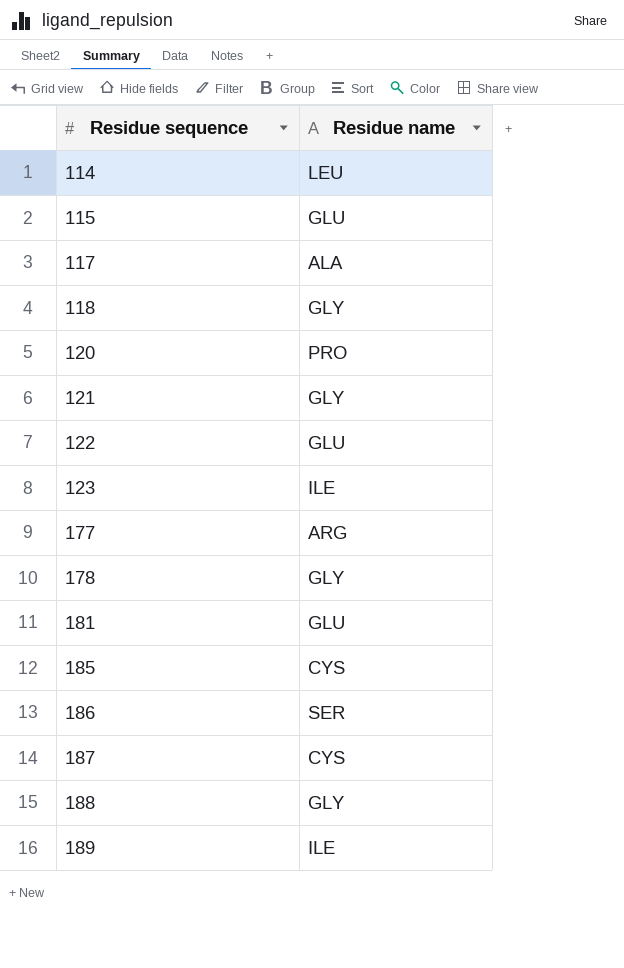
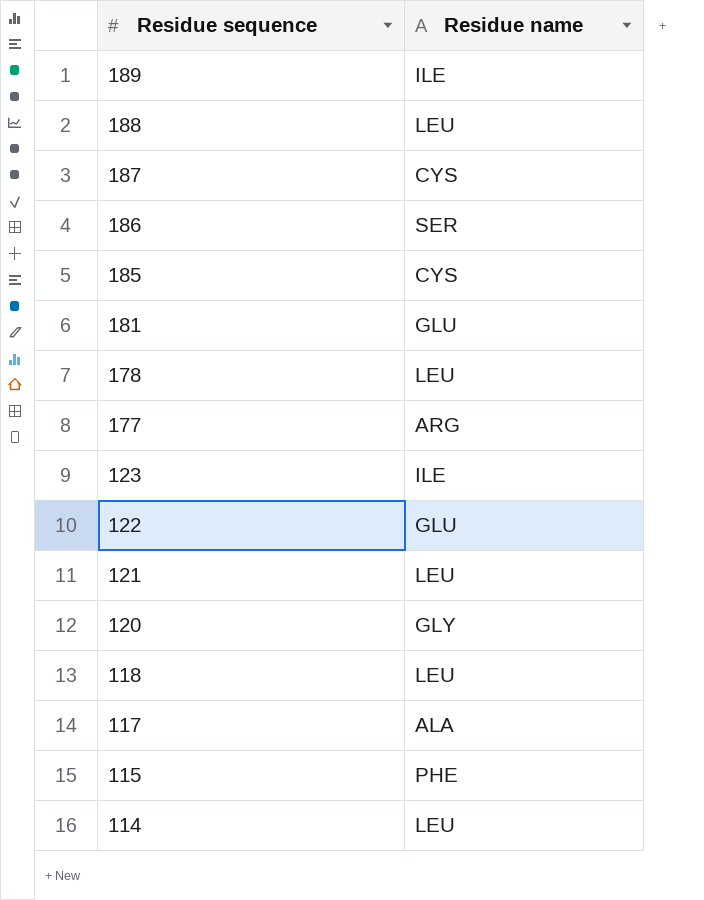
row order: Residue sequence ascending -> Residue sequence descending
188 | Residue name: GLY -> LEU
178 | Residue name: GLY -> LEU
121 | Residue name: GLY -> LEU
120 | Residue name: PRO -> GLY
118 | Residue name: GLY -> LEU
115 | Residue name: GLU -> PHE

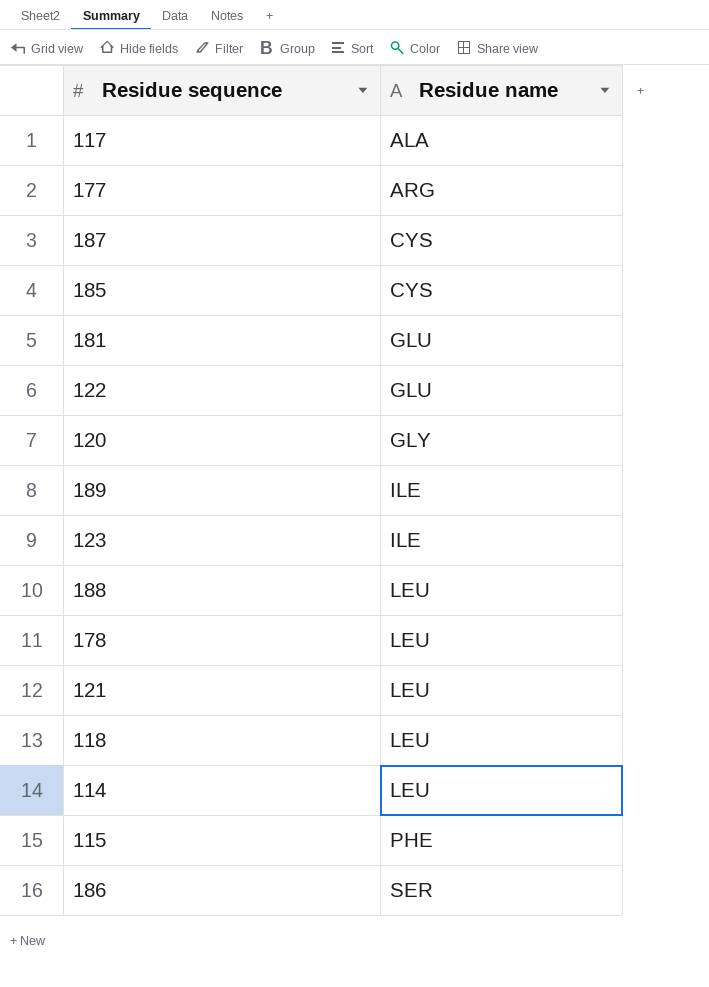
row order: Residue sequence descending -> Residue name ascending

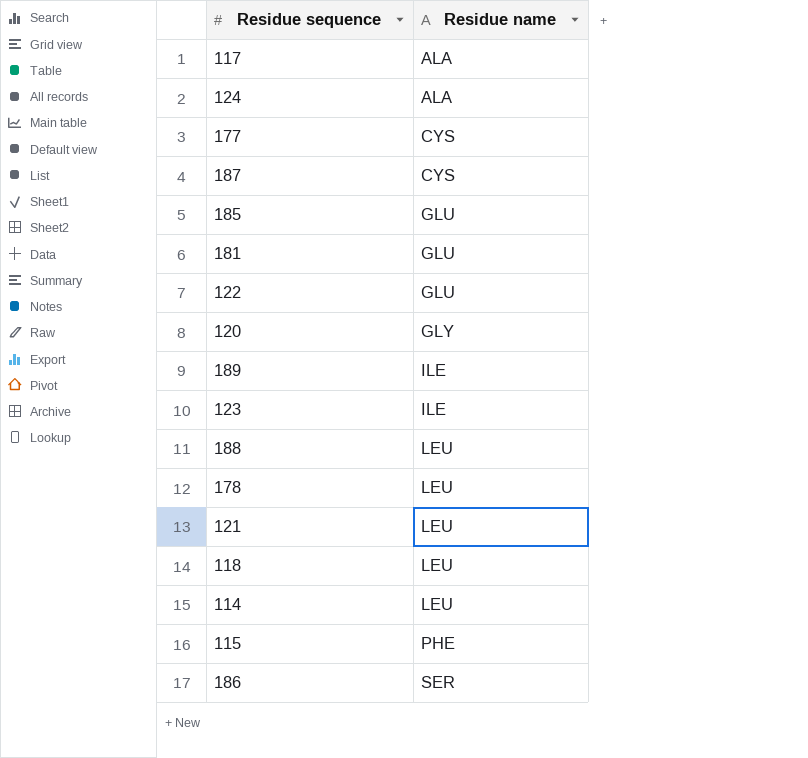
row 124: none -> ALA
177 | Residue name: ARG -> CYS
185 | Residue name: CYS -> GLU

